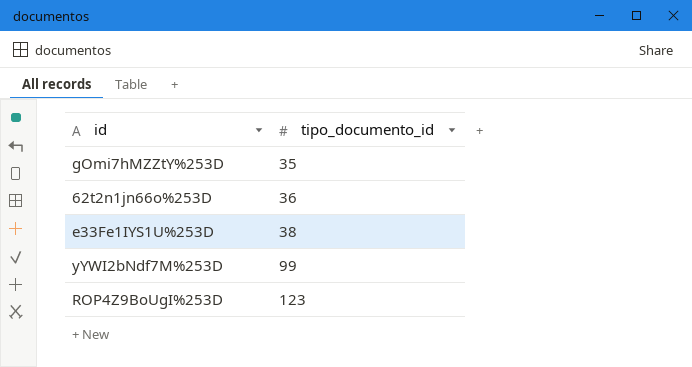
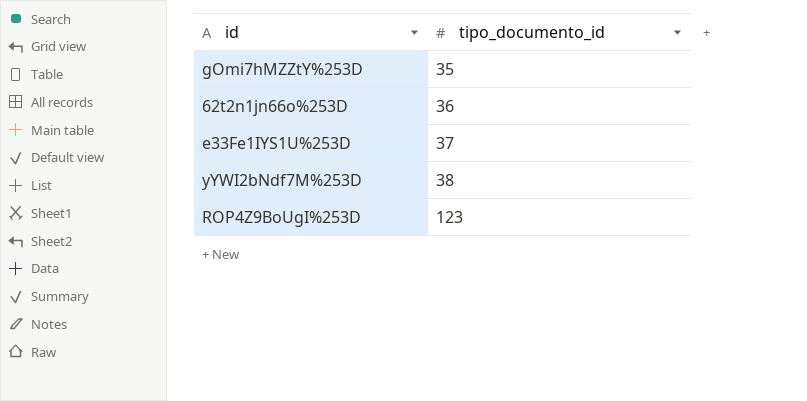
e33Fe1IYS1U%253D | tipo_documento_id: 38 -> 37
yYWI2bNdf7M%253D | tipo_documento_id: 99 -> 38

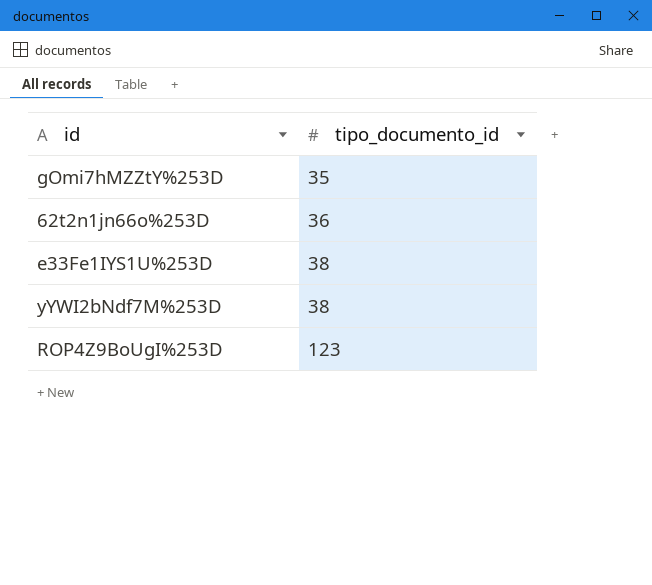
e33Fe1IYS1U%253D | tipo_documento_id: 37 -> 38

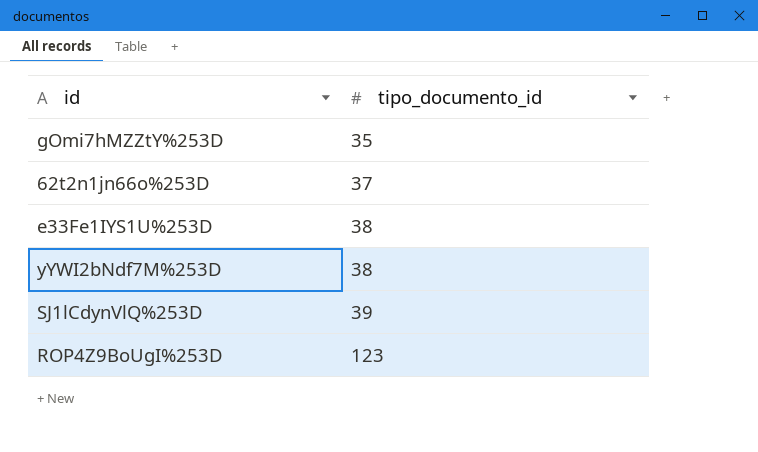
62t2n1jn66o%253D | tipo_documento_id: 36 -> 37
row SJ1lCdynVlQ%253D: none -> 39

